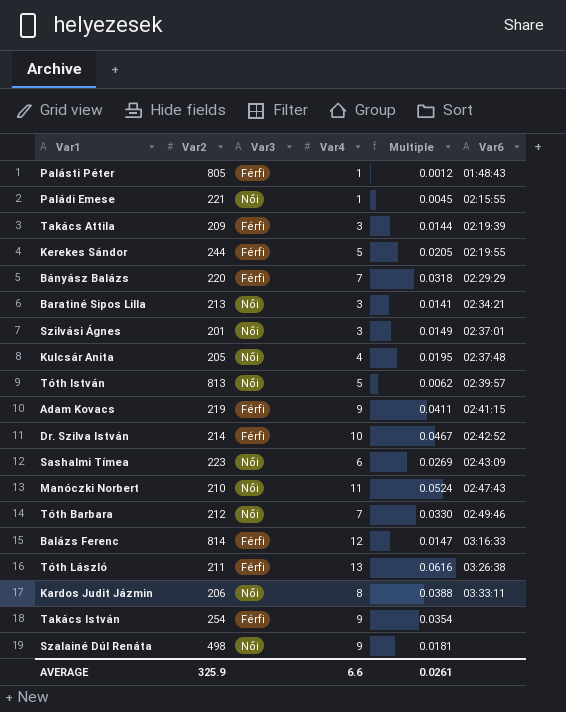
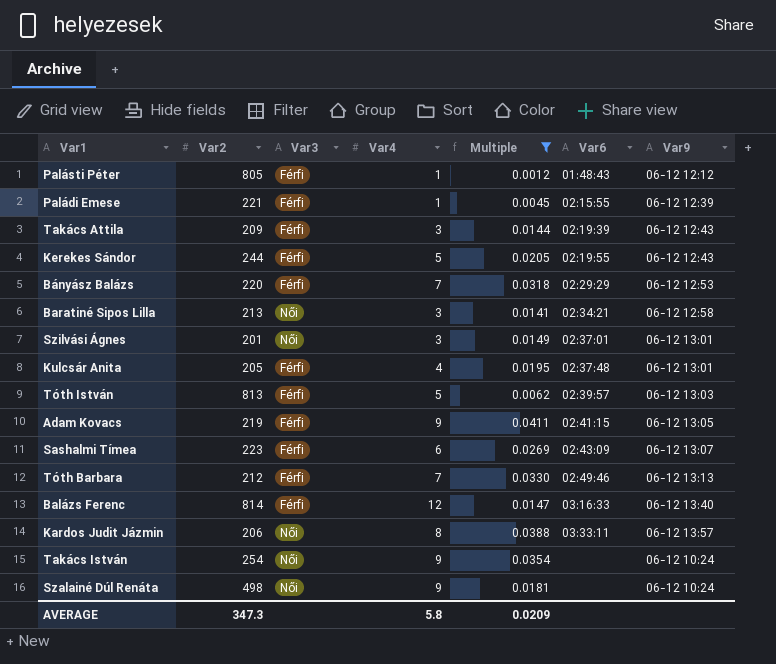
filter: none -> Multiple <= 0.0411
column Var9 | position: none -> 7
Paládi Emese | Var3: Női -> Férfi
Kulcsár Anita | Var3: Női -> Férfi
Tóth István | Var3: Női -> Férfi
Sashalmi Tímea | Var3: Női -> Férfi
Tóth Barbara | Var3: Női -> Férfi
Takács István | Var3: Férfi -> Női
AVERAGE | Var2: 325.9 -> 347.3
AVERAGE | Var4: 6.6 -> 5.8
AVERAGE | Multiple: 0.0261 -> 0.0209

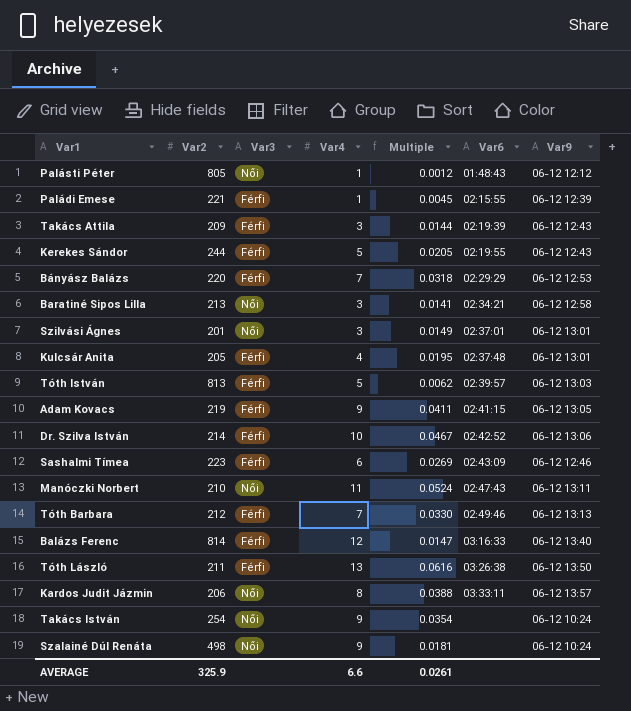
filter: Multiple <= 0.0411 -> none
Palásti Péter | Var3: Férfi -> Női
Sashalmi Tímea | Var9: 06-12 13:07 -> 06-12 12:46
AVERAGE | Var2: 347.3 -> 325.9
AVERAGE | Var4: 5.8 -> 6.6
AVERAGE | Multiple: 0.0209 -> 0.0261

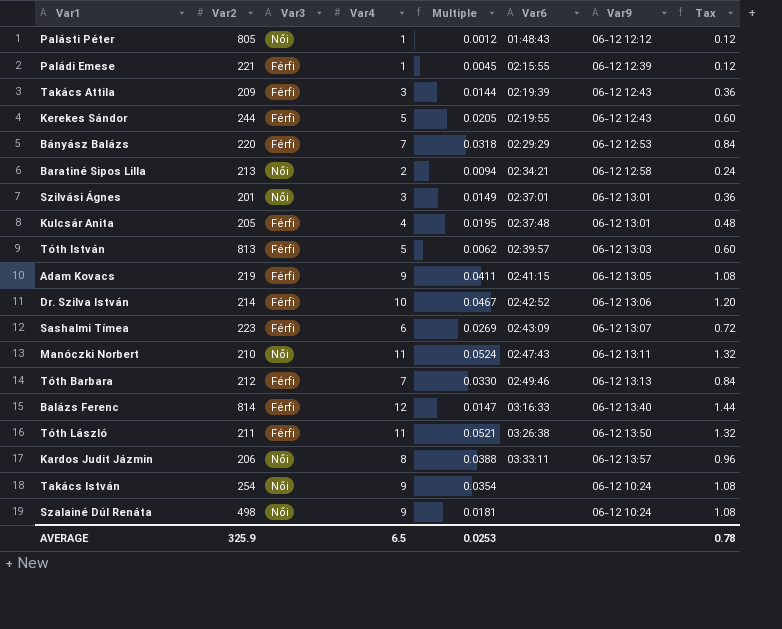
column Tax | formula: none -> [Var4] * 0.12
Baratiné Sipos Lilla | Var4: 3 -> 2
Baratiné Sipos Lilla | Multiple: 0.0141 -> 0.0094
Sashalmi Tímea | Var9: 06-12 12:46 -> 06-12 13:07
Tóth László | Var4: 13 -> 11
Tóth László | Multiple: 0.0616 -> 0.0521
AVERAGE | Var4: 6.6 -> 6.5
AVERAGE | Multiple: 0.0261 -> 0.0253

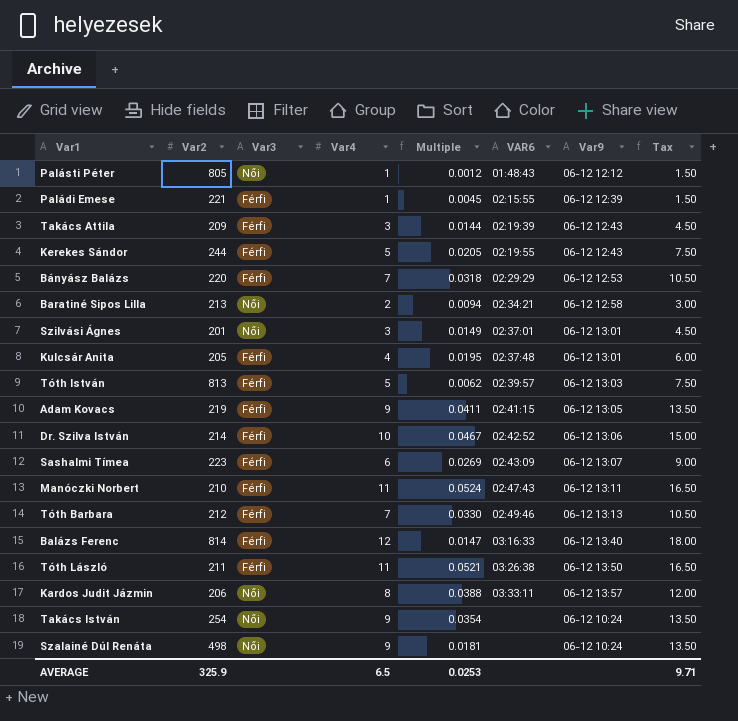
column name: Var6 -> VAR6
column Tax | formula: [Var4] * 0.12 -> [Var4] * 1.5
Manóczki Norbert | Var3: Női -> Férfi
AVERAGE | Tax: 0.78 -> 9.71

